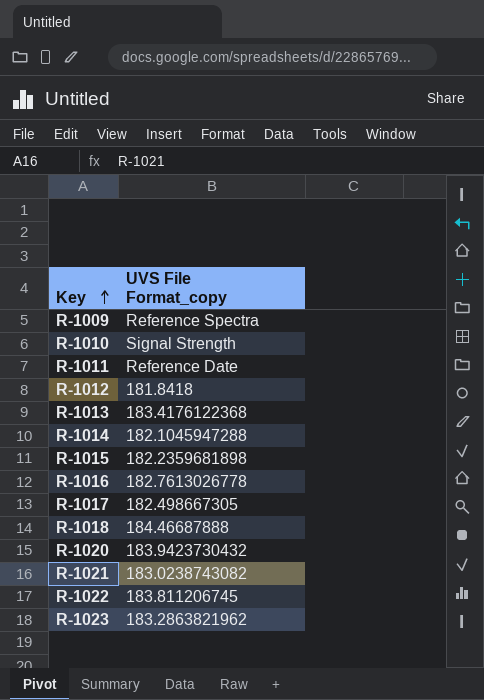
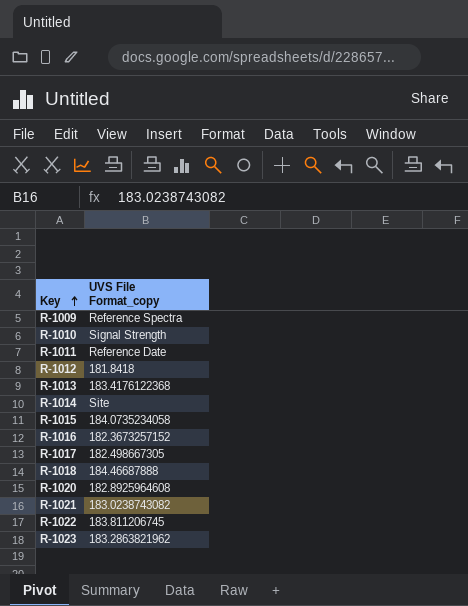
R-1014 | UVS File Format_copy: 182.1045947288 -> Site
R-1015 | UVS File Format_copy: 182.2359681898 -> 184.0735234058
R-1016 | UVS File Format_copy: 182.7613026778 -> 182.3673257152
R-1020 | UVS File Format_copy: 183.9423730432 -> 182.8925964608

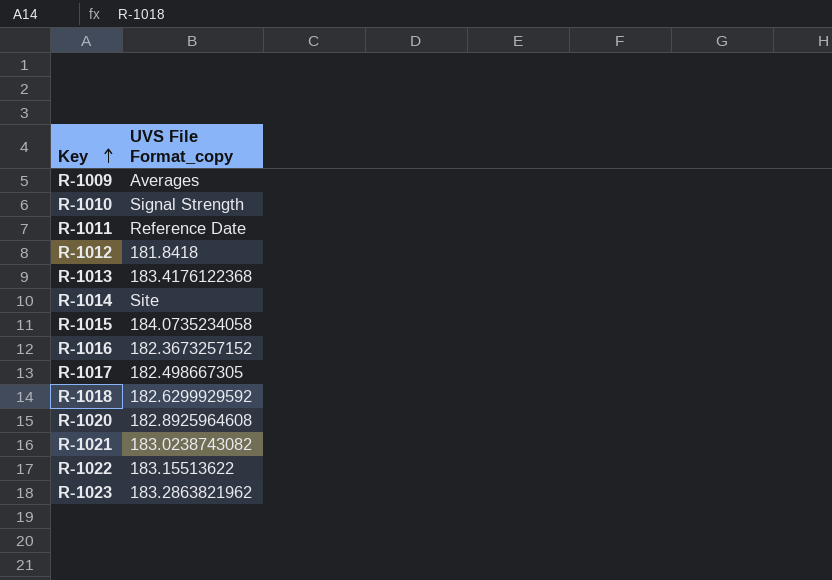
R-1009 | UVS File Format_copy: Reference Spectra -> Averages
R-1018 | UVS File Format_copy: 184.46687888 -> 182.6299929592
R-1022 | UVS File Format_copy: 183.811206745 -> 183.15513622

